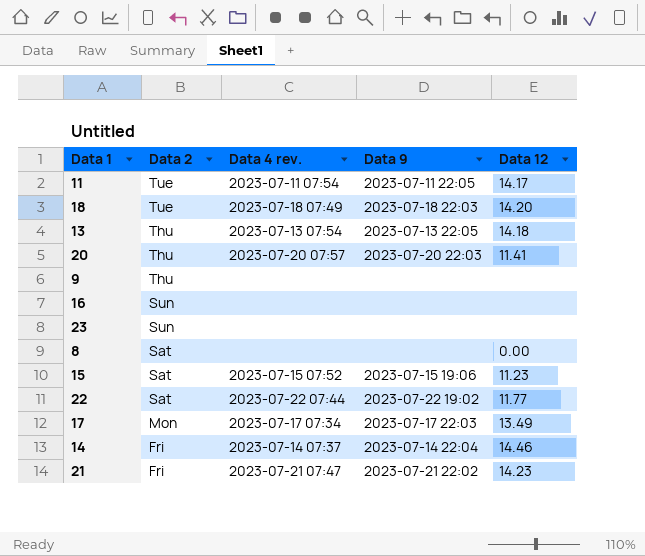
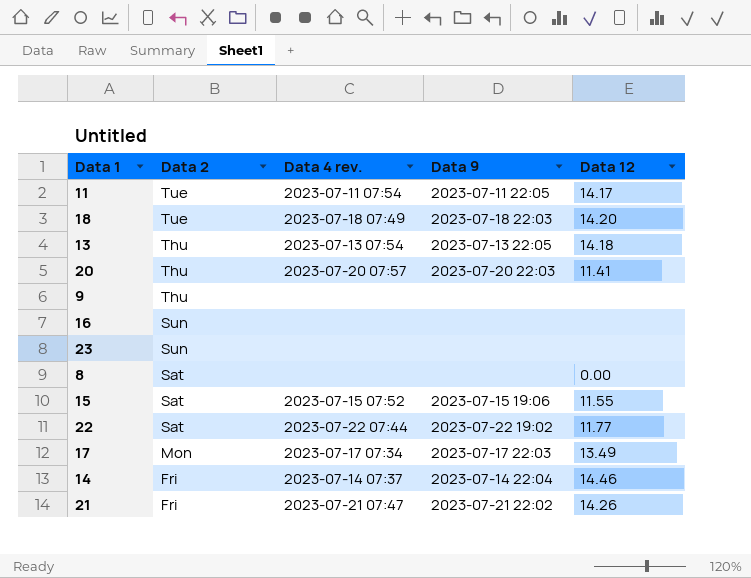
15 | Data 12: 11.23 -> 11.55
21 | Data 12: 14.23 -> 14.26

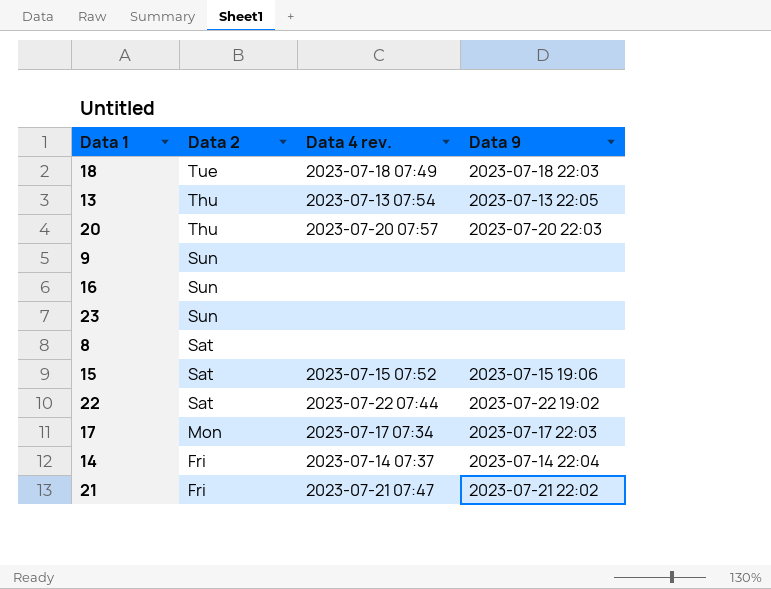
column Data 12 | position: 5 -> none
row 11: Tue | 2023-07-11 07:54 | 2023-07-11 22:05 | 14.17 -> none
9 | Data 2: Thu -> Sun

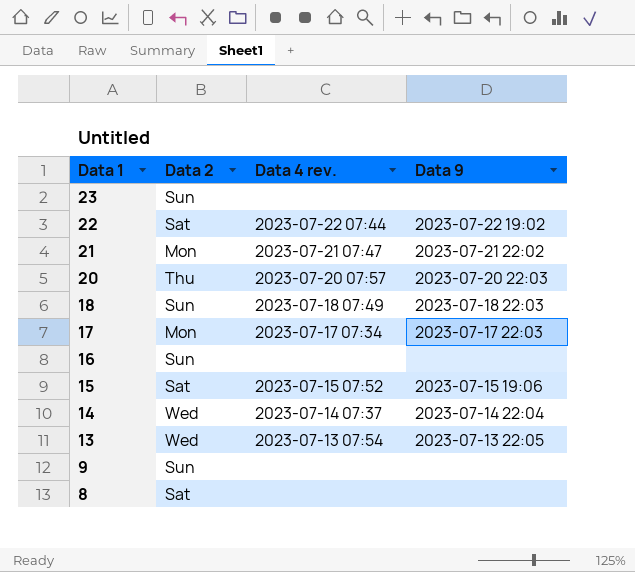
row order: Data 2 descending -> Data 1 descending
21 | Data 2: Fri -> Mon
18 | Data 2: Tue -> Sun
14 | Data 2: Fri -> Wed
13 | Data 2: Thu -> Wed

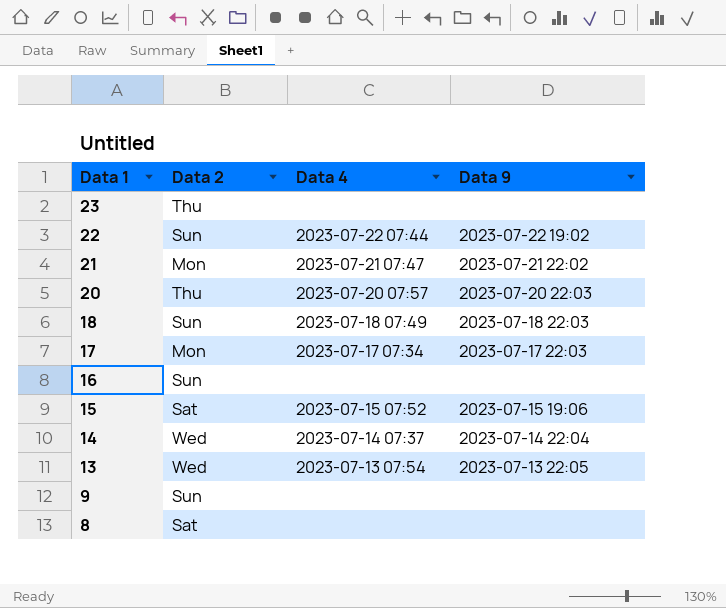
column name: Data 4 rev. -> Data 4
23 | Data 2: Sun -> Thu
22 | Data 2: Sat -> Sun

